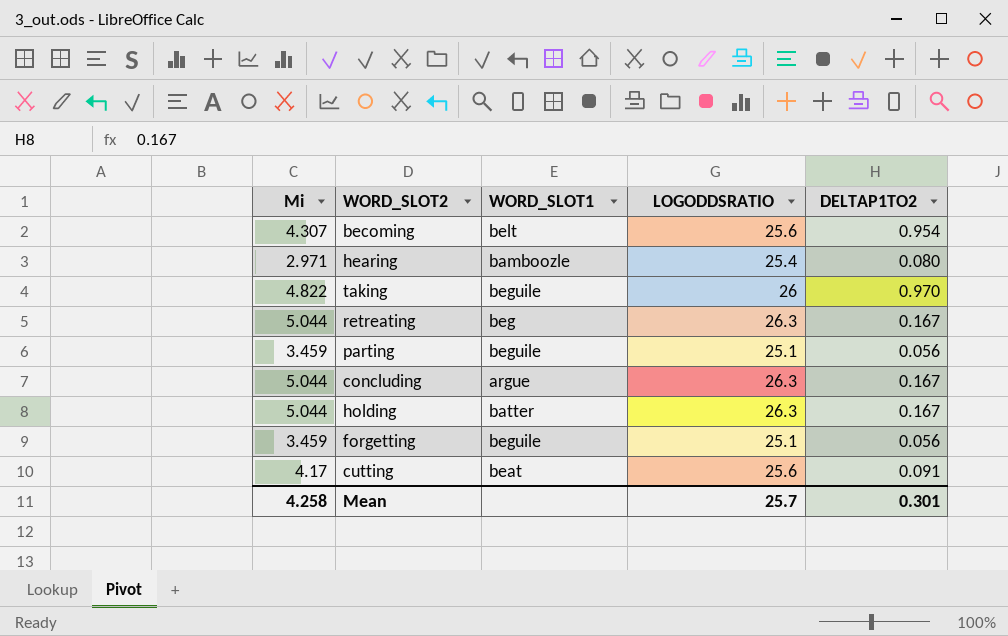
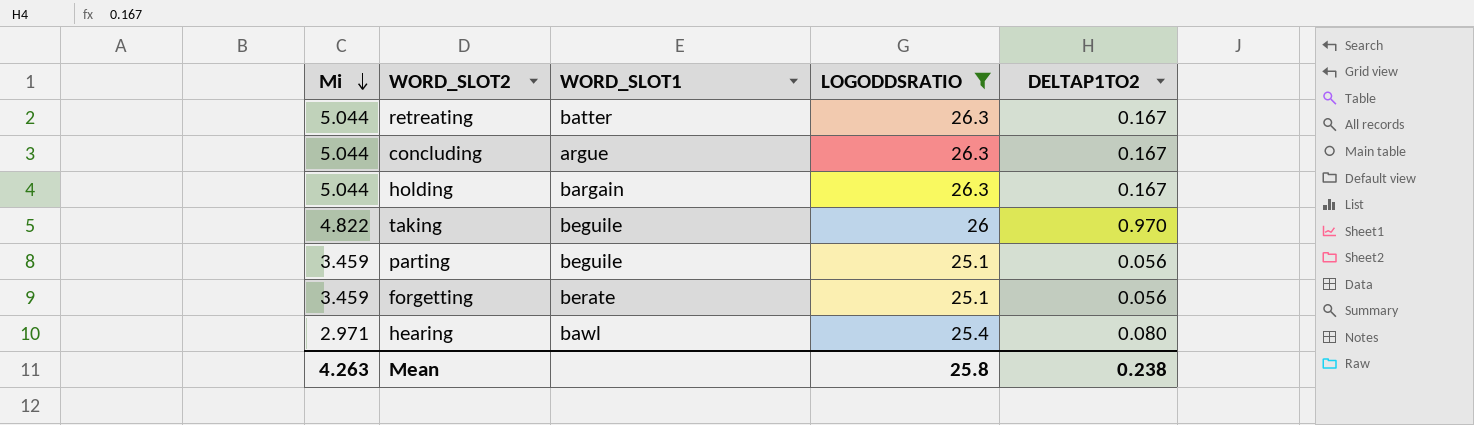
filter: none -> LOGODDSRATIO != 25.6
row order: none -> Mi descending
retreating | WORD_SLOT1: beg -> batter
holding | WORD_SLOT1: batter -> bargain
forgetting | WORD_SLOT1: beguile -> berate
hearing | WORD_SLOT1: bamboozle -> bawl
Mean | Mi: 4.258 -> 4.263
Mean | LOGODDSRATIO: 25.7 -> 25.8
Mean | DELTAP1TO2: 0.301 -> 0.238

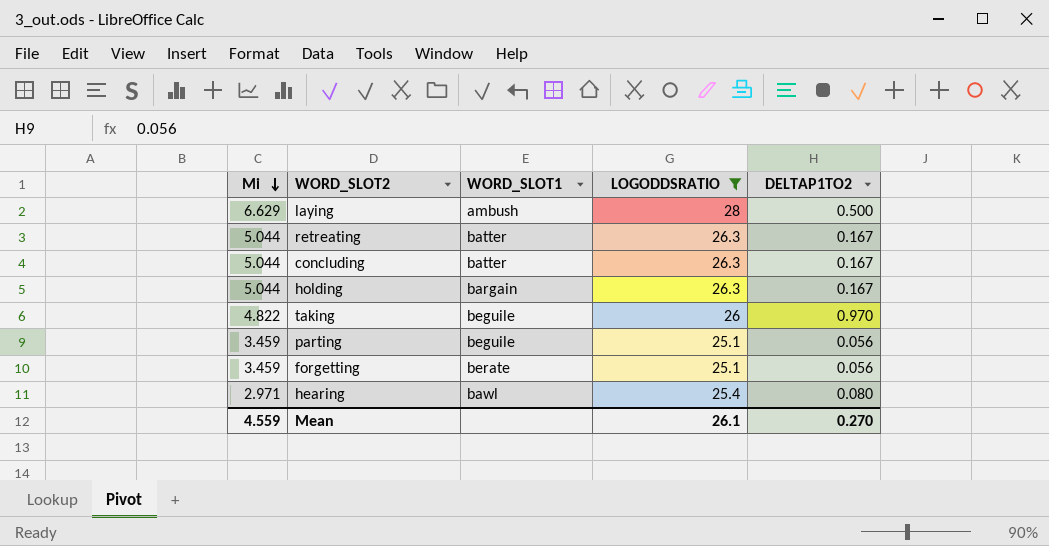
row laying: none -> 6.629 | ambush | 28 | 0.500
concluding | WORD_SLOT1: argue -> batter
Mean | Mi: 4.263 -> 4.559
Mean | LOGODDSRATIO: 25.8 -> 26.1
Mean | DELTAP1TO2: 0.238 -> 0.270

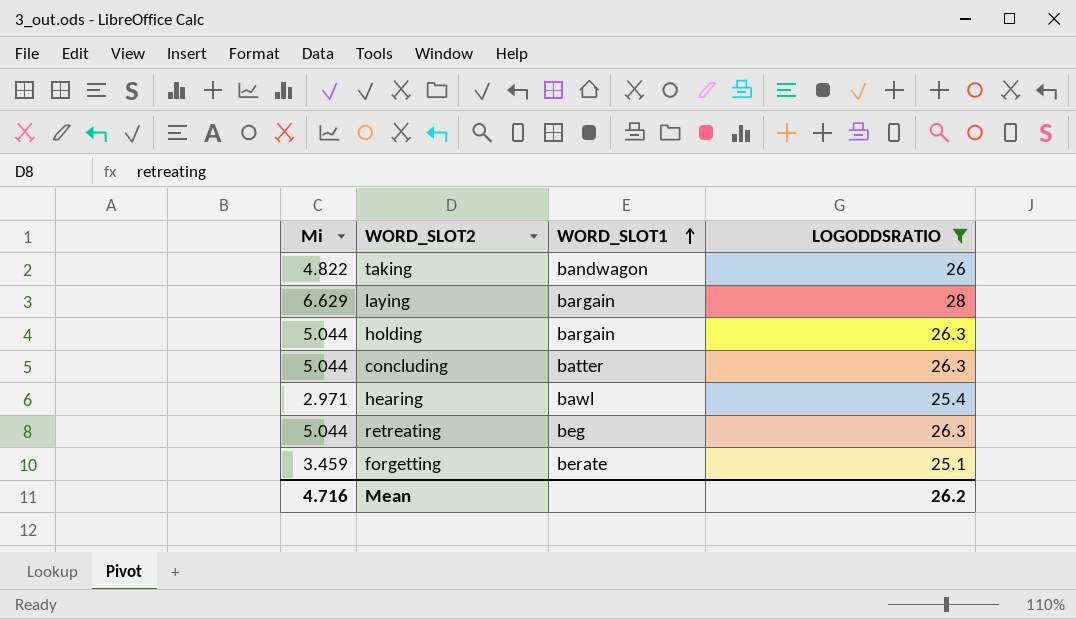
row order: Mi descending -> WORD_SLOT1 ascending
column DELTAP1TO2 | position: 5 -> none
row parting: 3.459 | beguile | 25.1 | 0.056 -> none
taking | WORD_SLOT1: beguile -> bandwagon
laying | WORD_SLOT1: ambush -> bargain
retreating | WORD_SLOT1: batter -> beg
Mean | Mi: 4.559 -> 4.716
Mean | LOGODDSRATIO: 26.1 -> 26.2

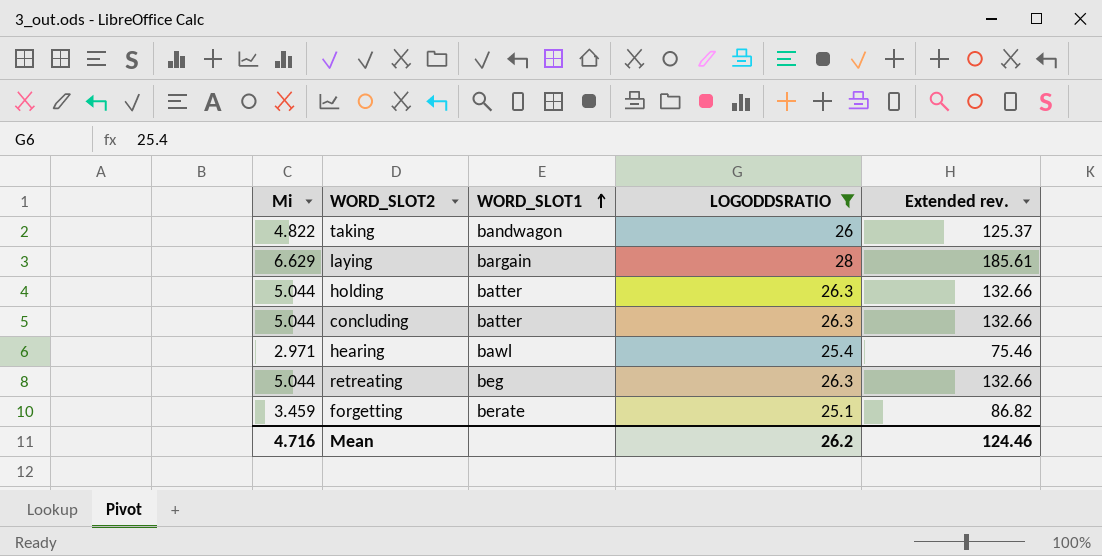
column Extended rev. | formula: none -> [Mi] * [LOGODDSRATIO]
holding | WORD_SLOT1: bargain -> batter

